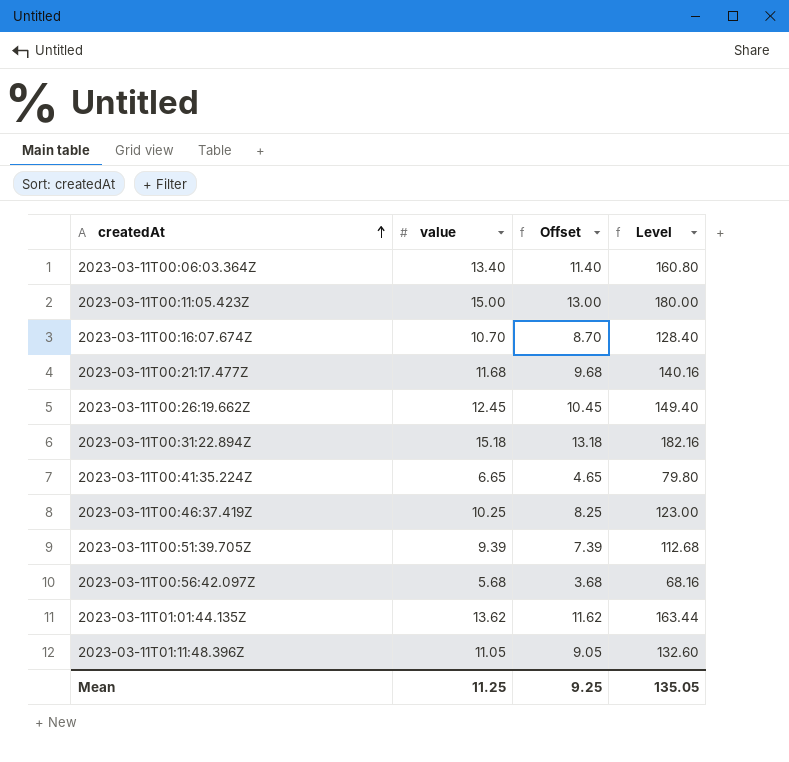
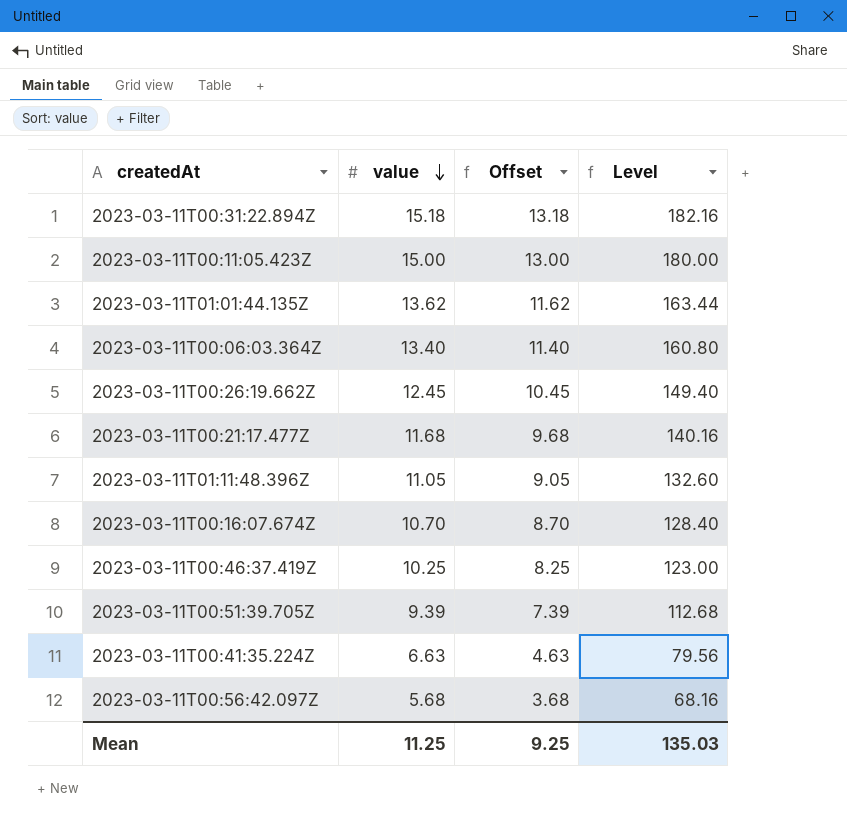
row order: createdAt ascending -> value descending
2023-03-11T00:41:35.224Z | value: 6.65 -> 6.63
2023-03-11T00:41:35.224Z | Offset: 4.65 -> 4.63
2023-03-11T00:41:35.224Z | Level: 79.80 -> 79.56
Mean | Level: 135.05 -> 135.03

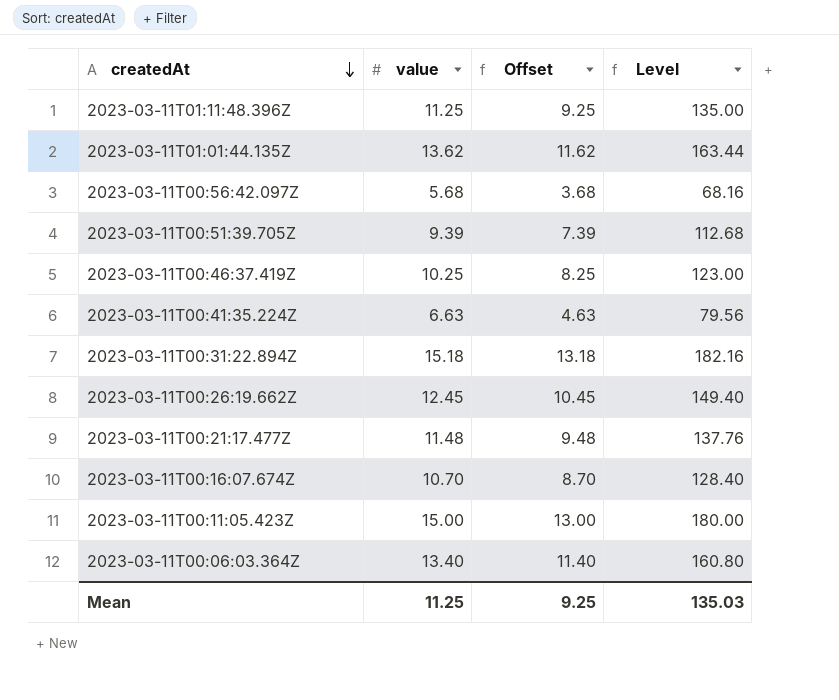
row order: value descending -> createdAt descending
2023-03-11T01:11:48.396Z | value: 11.05 -> 11.25
2023-03-11T01:11:48.396Z | Offset: 9.05 -> 9.25
2023-03-11T01:11:48.396Z | Level: 132.60 -> 135.00
2023-03-11T00:21:17.477Z | value: 11.68 -> 11.48
2023-03-11T00:21:17.477Z | Offset: 9.68 -> 9.48
2023-03-11T00:21:17.477Z | Level: 140.16 -> 137.76

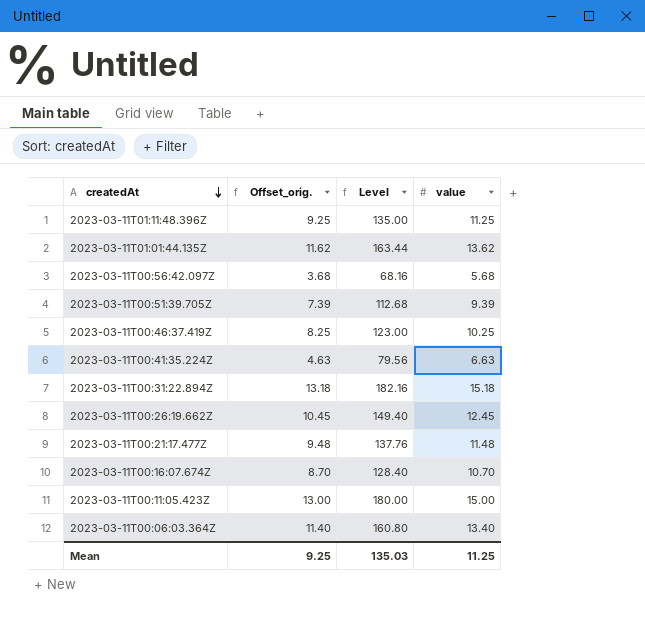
column name: Offset -> Offset_orig.
column value | position: 2 -> 4

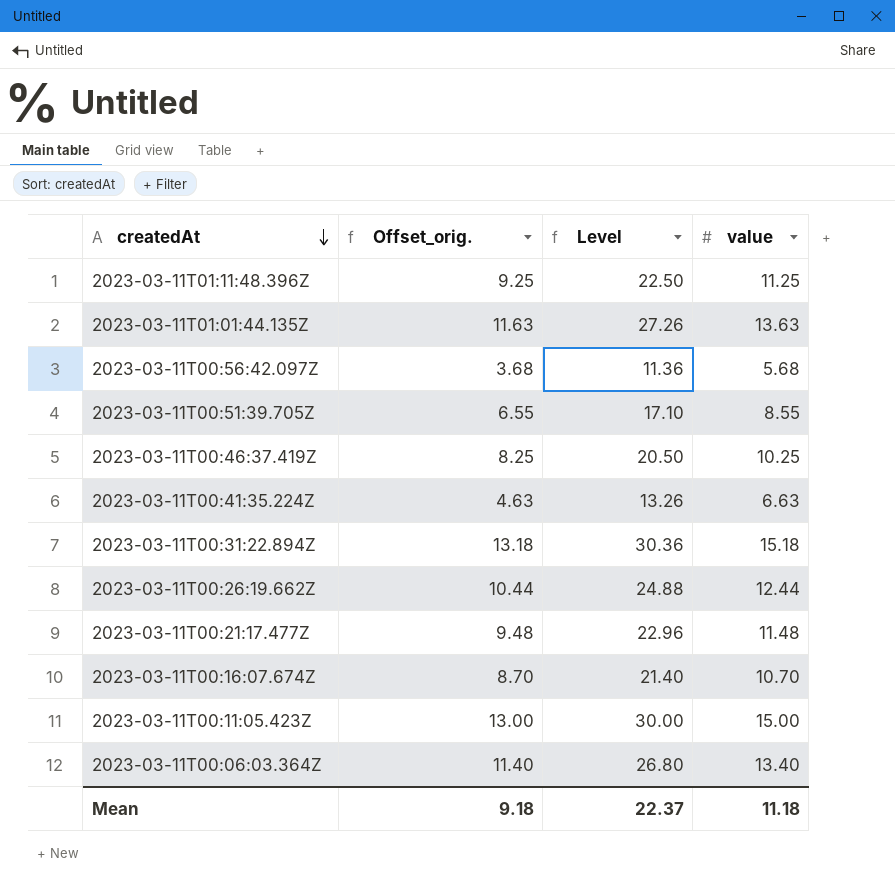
column Level | formula: [value] * 12 -> [value] * 2
2023-03-11T01:01:44.135Z | Offset_orig.: 11.62 -> 11.63
2023-03-11T01:01:44.135Z | value: 13.62 -> 13.63
2023-03-11T00:51:39.705Z | Offset_orig.: 7.39 -> 6.55
2023-03-11T00:51:39.705Z | value: 9.39 -> 8.55
2023-03-11T00:26:19.662Z | Offset_orig.: 10.45 -> 10.44
2023-03-11T00:26:19.662Z | value: 12.45 -> 12.44
Mean | Offset_orig.: 9.25 -> 9.18
Mean | Level: 135.03 -> 22.37
Mean | value: 11.25 -> 11.18

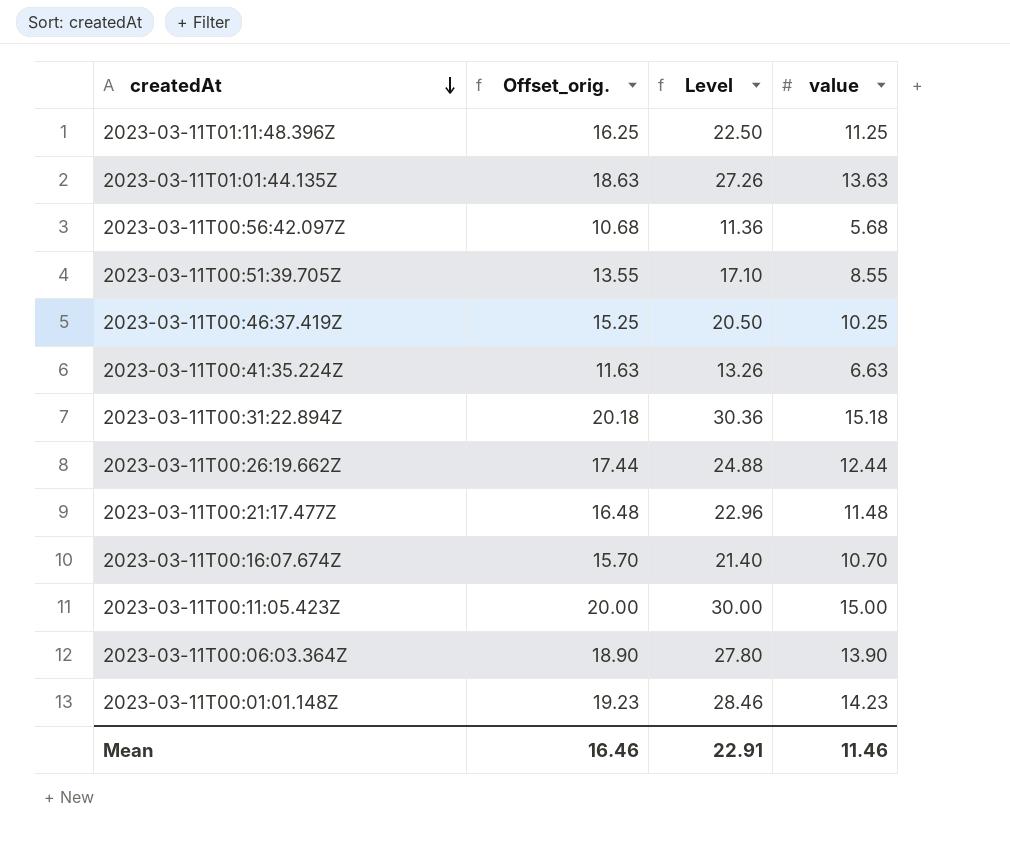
column Offset_orig. | formula: [value] - 2 -> [value] + 5
2023-03-11T00:06:03.364Z | Level: 26.80 -> 27.80
2023-03-11T00:06:03.364Z | value: 13.40 -> 13.90
row 2023-03-11T00:01:01.148Z: none -> 19.23 | 28.46 | 14.23
Mean | Offset_orig.: 9.18 -> 16.46
Mean | Level: 22.37 -> 22.91
Mean | value: 11.18 -> 11.46

